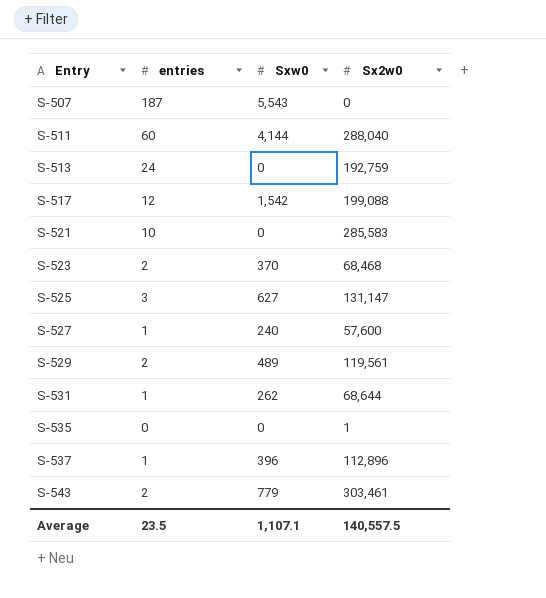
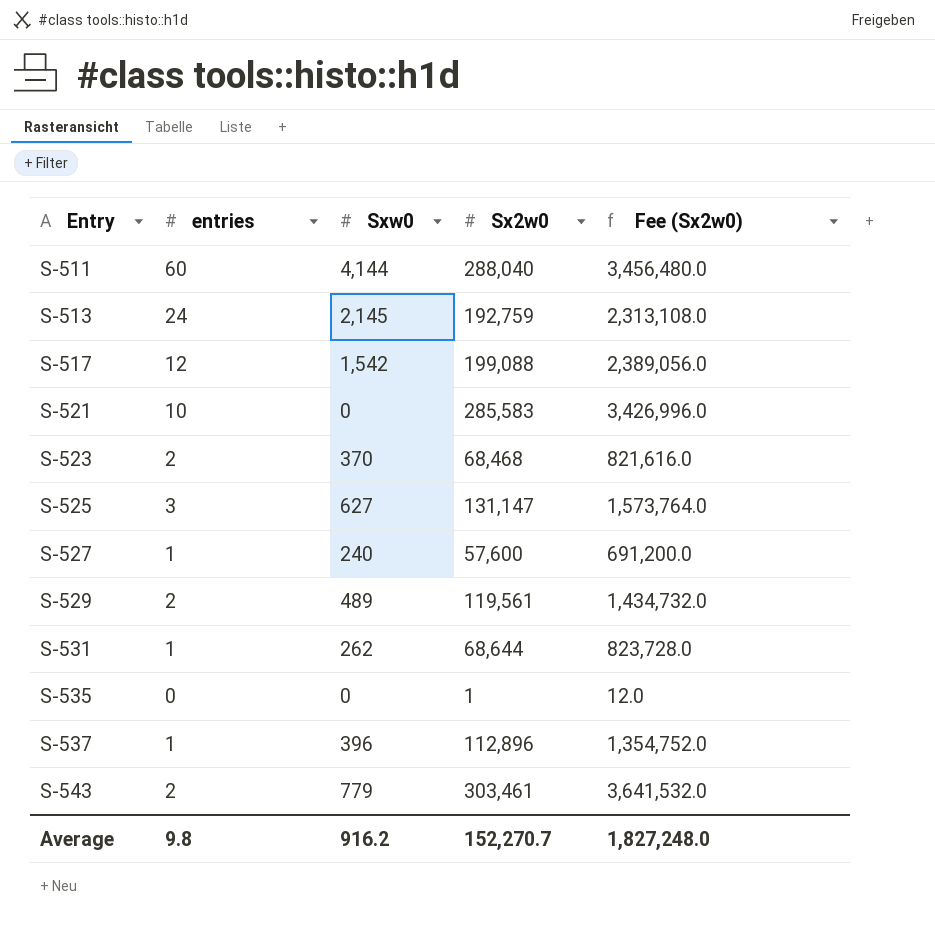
column Fee (Sx2w0) | formula: none -> [Sx2w0] * 12
row S-507: 187 | 5,543 | 0 -> none
S-513 | Sxw0: 0 -> 2,145
Average | entries: 23.5 -> 9.8
Average | Sxw0: 1,107.1 -> 916.2
Average | Sx2w0: 140,557.5 -> 152,270.7

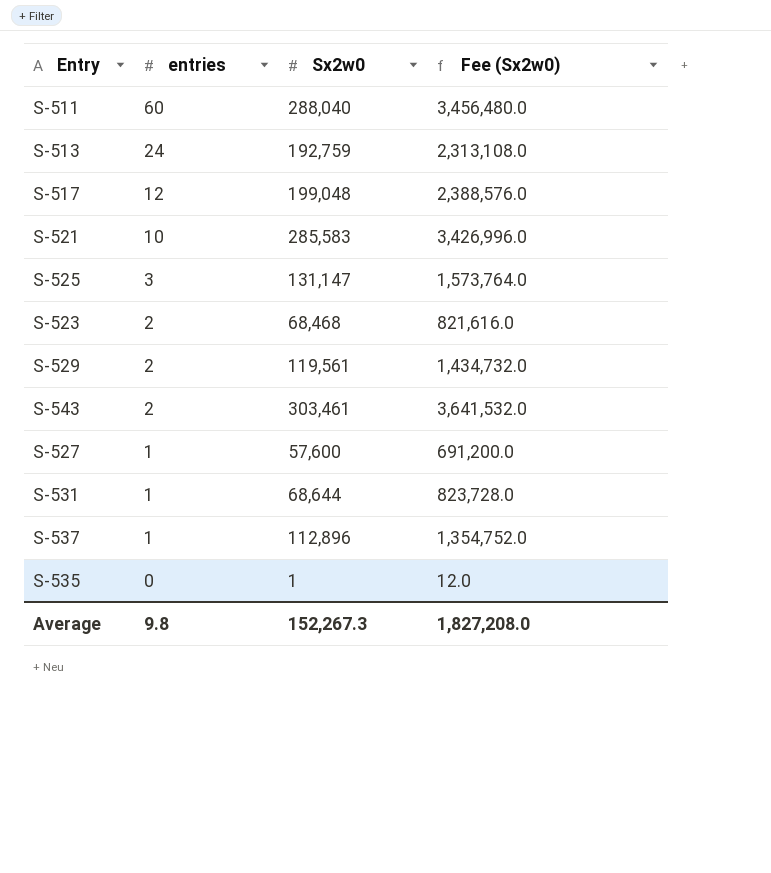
row order: Entry ascending -> entries descending
column Sxw0 | position: 3 -> none
S-517 | Sx2w0: 199,088 -> 199,048
S-517 | Fee (Sx2w0): 2,389,056.0 -> 2,388,576.0
Average | Sx2w0: 152,270.7 -> 152,267.3
Average | Fee (Sx2w0): 1,827,248.0 -> 1,827,208.0

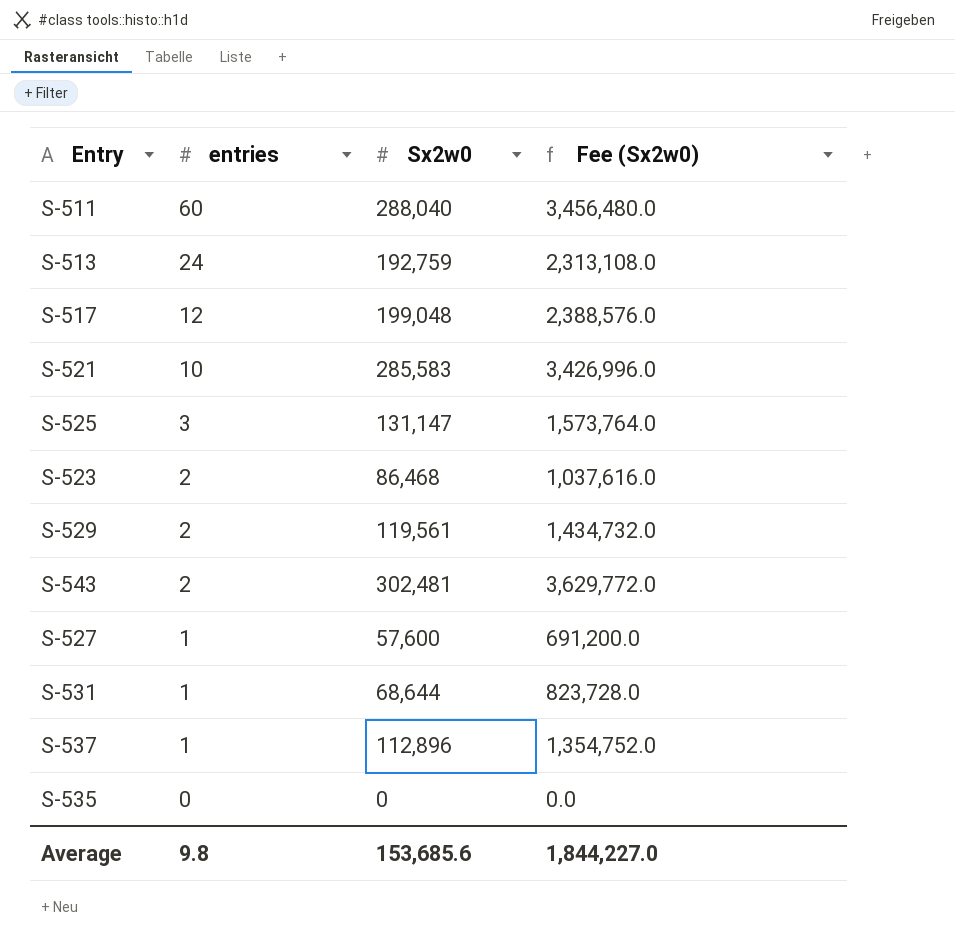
S-523 | Sx2w0: 68,468 -> 86,468
S-523 | Fee (Sx2w0): 821,616.0 -> 1,037,616.0
S-543 | Sx2w0: 303,461 -> 302,481
S-543 | Fee (Sx2w0): 3,641,532.0 -> 3,629,772.0
S-535 | Sx2w0: 1 -> 0
S-535 | Fee (Sx2w0): 12.0 -> 0.0
Average | Sx2w0: 152,267.3 -> 153,685.6
Average | Fee (Sx2w0): 1,827,208.0 -> 1,844,227.0

